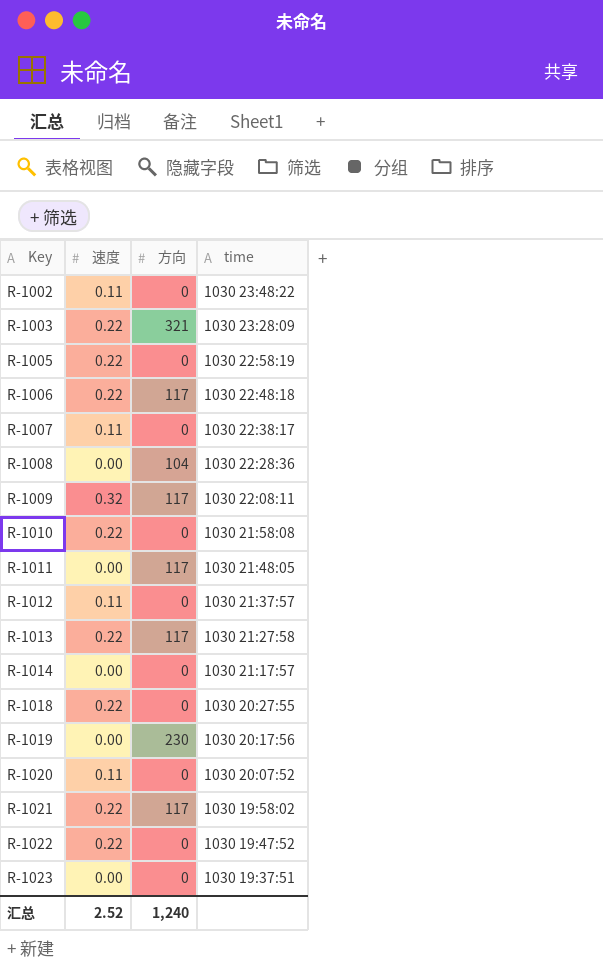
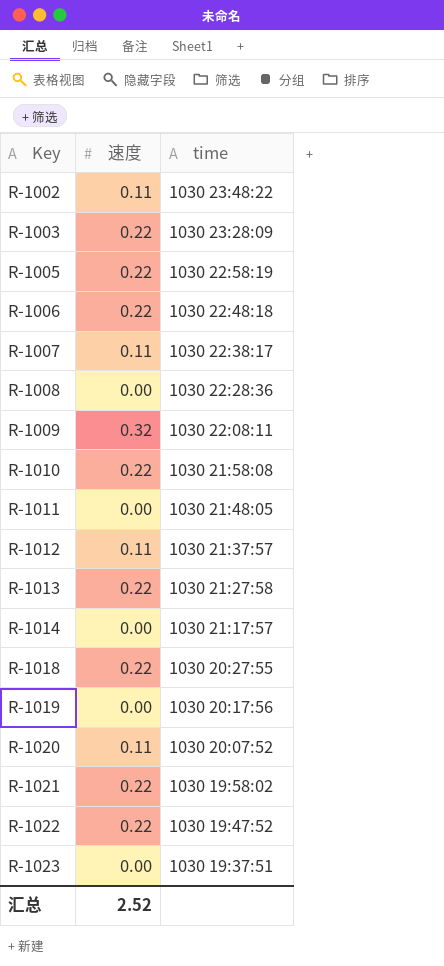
column 方向 | position: 3 -> none

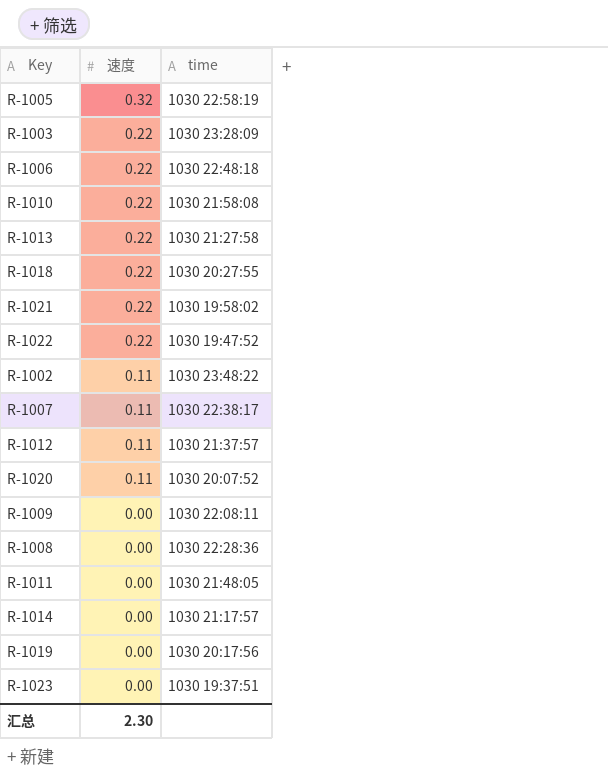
row order: Key ascending -> 速度 descending
R-1005 | 速度: 0.22 -> 0.32
R-1009 | 速度: 0.32 -> 0.00
汇总 | 速度: 2.52 -> 2.30

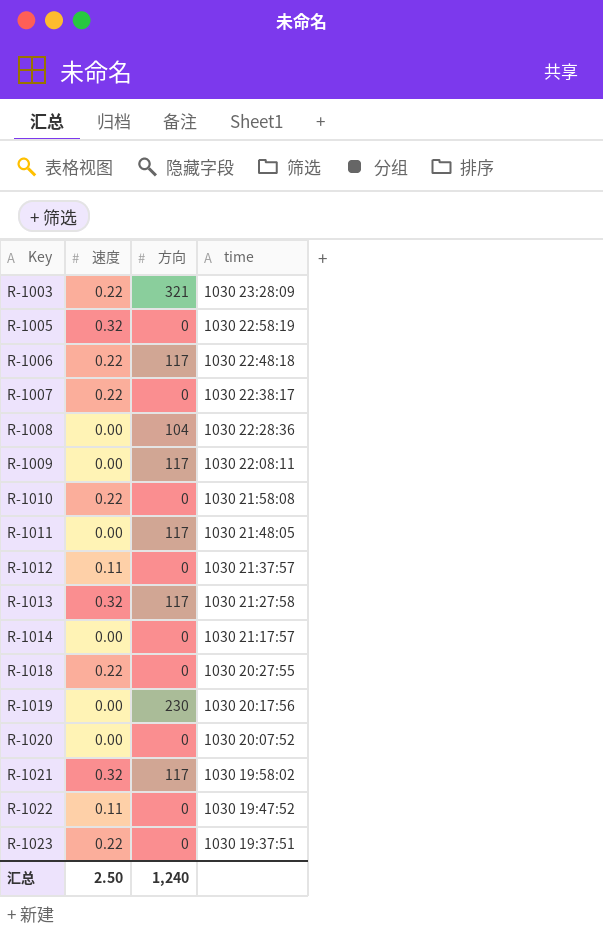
row order: 速度 descending -> Key ascending
column 方向 | position: none -> 3
row R-1002: 0.11 | 1030 23:48:22 -> none
R-1007 | 速度: 0.11 -> 0.22
R-1013 | 速度: 0.22 -> 0.32
R-1020 | 速度: 0.11 -> 0.00
R-1021 | 速度: 0.22 -> 0.32
R-1022 | 速度: 0.22 -> 0.11
R-1023 | 速度: 0.00 -> 0.22
汇总 | 速度: 2.30 -> 2.50

